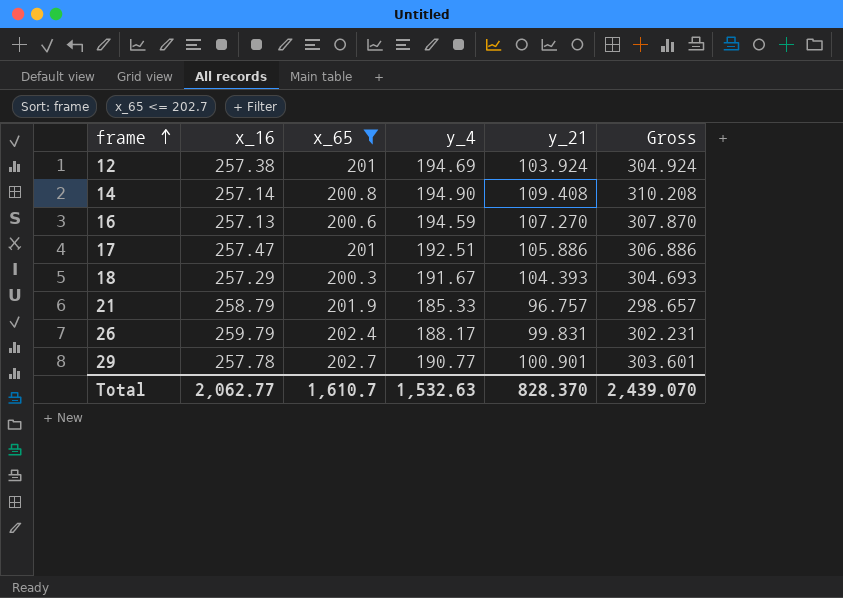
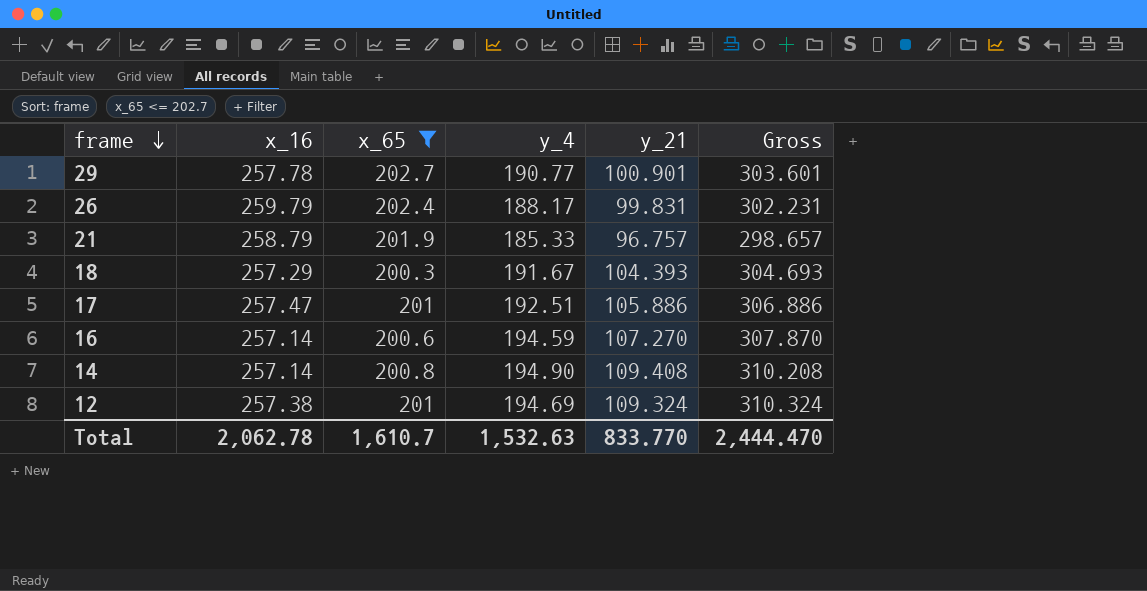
row order: frame ascending -> frame descending
16 | x_16: 257.13 -> 257.14
12 | y_21: 103.924 -> 109.324
12 | Gross: 304.924 -> 310.324
Total | x_16: 2,062.77 -> 2,062.78
Total | y_21: 828.370 -> 833.770
Total | Gross: 2,439.070 -> 2,444.470

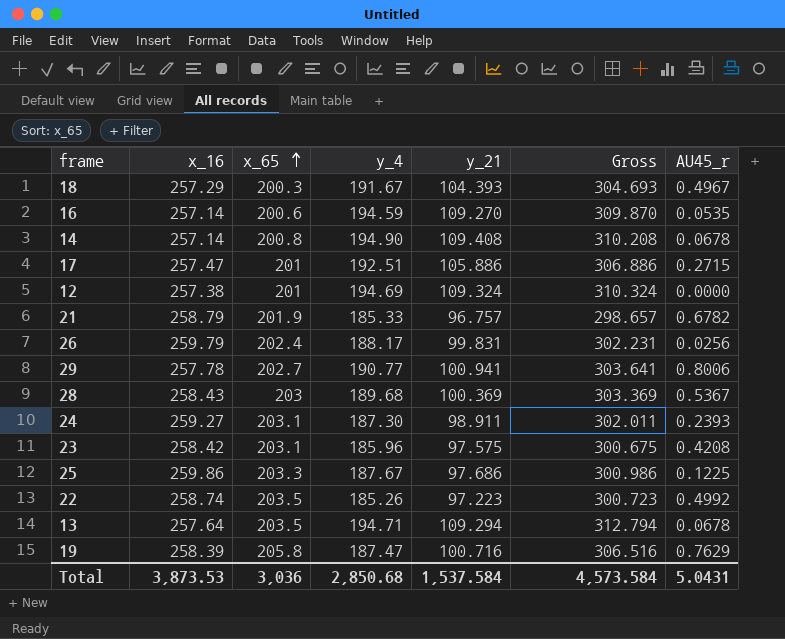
filter: x_65 <= 202.7 -> none
row order: frame descending -> x_65 ascending
column AU45_r | position: none -> 7
16 | y_21: 107.270 -> 109.270
16 | Gross: 307.870 -> 309.870
29 | y_21: 100.901 -> 100.941
29 | Gross: 303.601 -> 303.641
Total | x_16: 2,062.78 -> 3,873.53
Total | x_65: 1,610.7 -> 3,036
Total | y_4: 1,532.63 -> 2,850.68
Total | y_21: 833.770 -> 1,537.584
Total | Gross: 2,444.470 -> 4,573.584

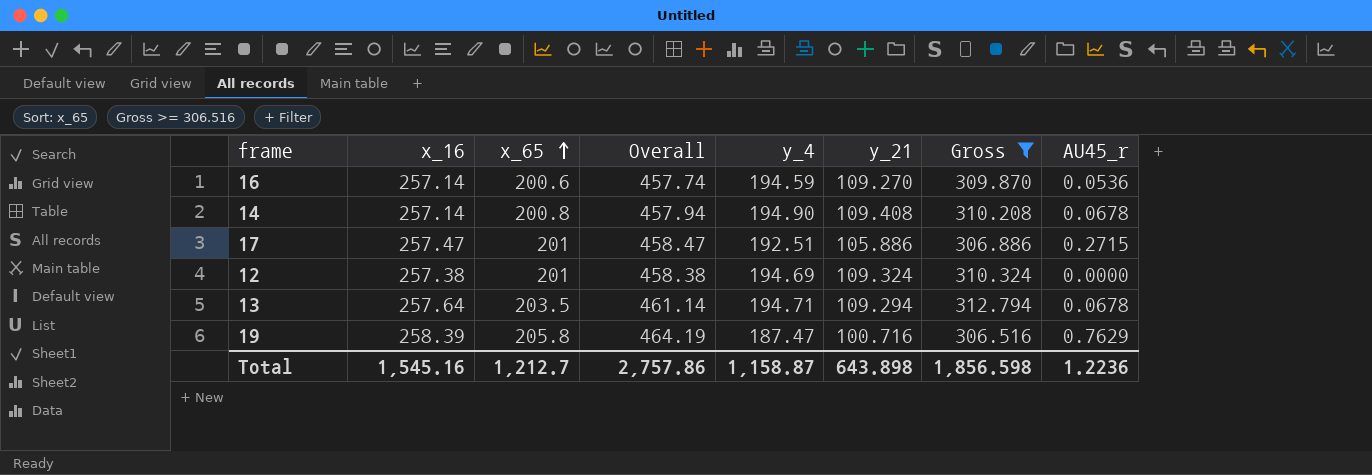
filter: none -> Gross >= 306.516
column Overall | formula: none -> [x_16] + [x_65]
16 | AU45_r: 0.0535 -> 0.0536
Total | x_16: 3,873.53 -> 1,545.16
Total | x_65: 3,036 -> 1,212.7
Total | y_4: 2,850.68 -> 1,158.87
Total | y_21: 1,537.584 -> 643.898
Total | Gross: 4,573.584 -> 1,856.598
Total | AU45_r: 5.0431 -> 1.2236

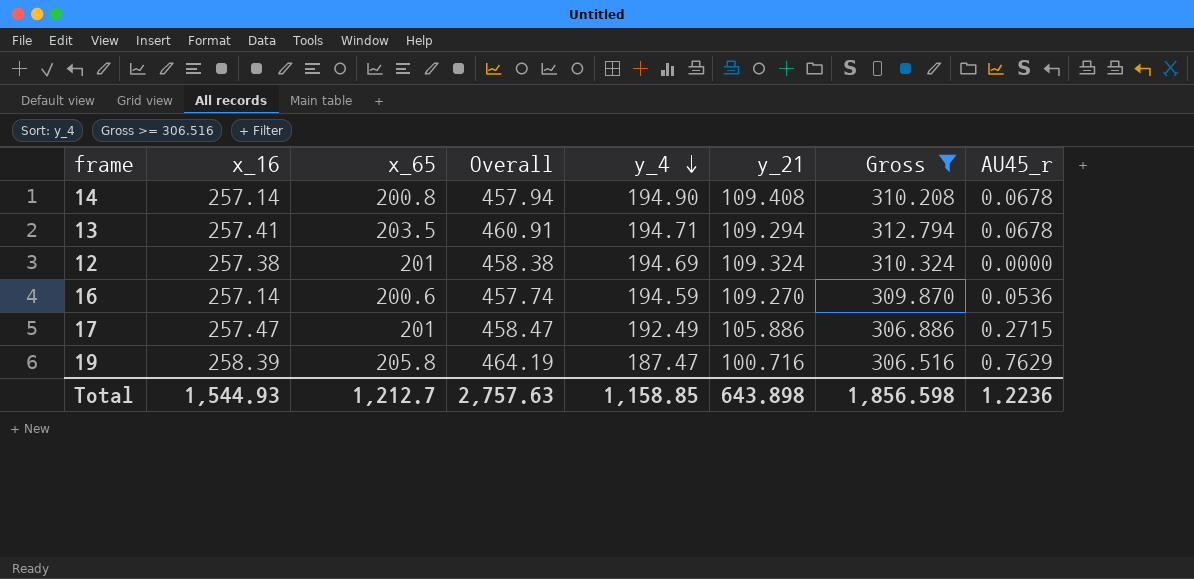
row order: x_65 ascending -> y_4 descending
13 | x_16: 257.64 -> 257.41
13 | Overall: 461.14 -> 460.91
17 | y_4: 192.51 -> 192.49
Total | x_16: 1,545.16 -> 1,544.93
Total | Overall: 2,757.86 -> 2,757.63
Total | y_4: 1,158.87 -> 1,158.85

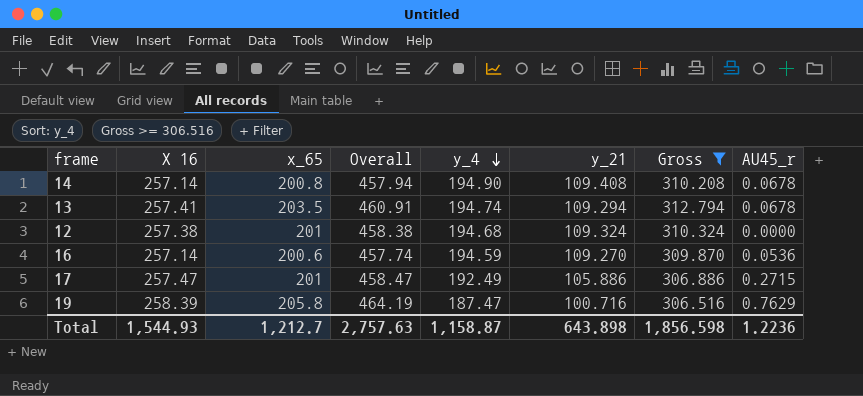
column name: x_16 -> X 16
13 | y_4: 194.71 -> 194.74
12 | y_4: 194.69 -> 194.68
Total | y_4: 1,158.85 -> 1,158.87

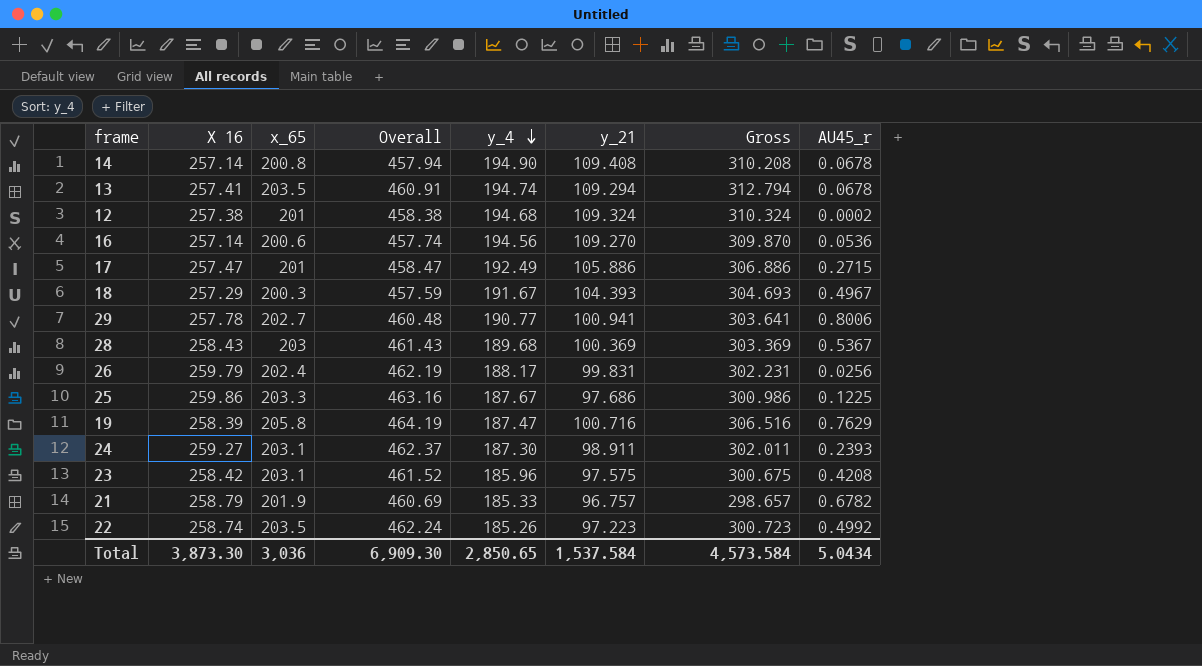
filter: Gross >= 306.516 -> none
12 | AU45_r: 0.0000 -> 0.0002
16 | y_4: 194.59 -> 194.56
Total | X 16: 1,544.93 -> 3,873.30
Total | x_65: 1,212.7 -> 3,036
Total | Overall: 2,757.63 -> 6,909.30
Total | y_4: 1,158.87 -> 2,850.65
Total | y_21: 643.898 -> 1,537.584
Total | Gross: 1,856.598 -> 4,573.584
Total | AU45_r: 1.2236 -> 5.0434

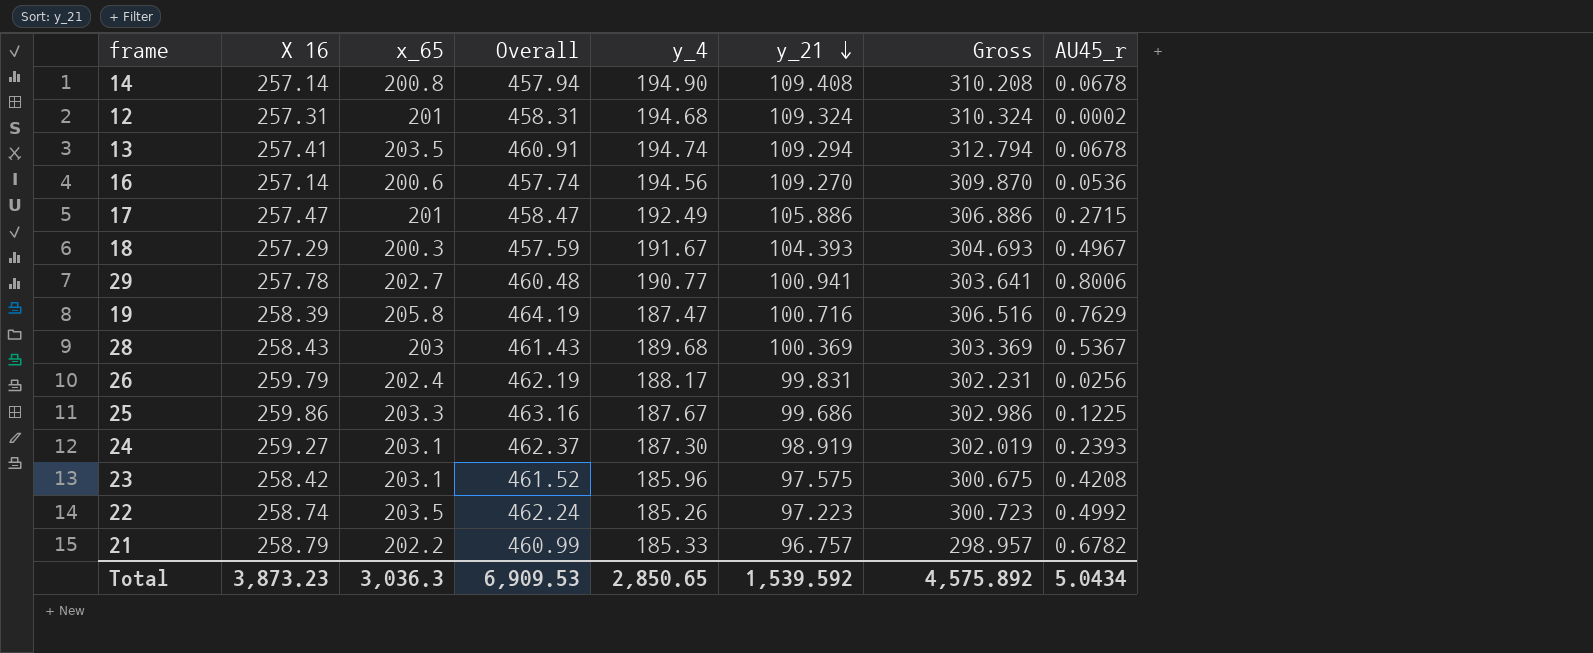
row order: y_4 descending -> y_21 descending
12 | X 16: 257.38 -> 257.31
12 | Overall: 458.38 -> 458.31
25 | y_21: 97.686 -> 99.686
25 | Gross: 300.986 -> 302.986
24 | y_21: 98.911 -> 98.919
24 | Gross: 302.011 -> 302.019
21 | x_65: 201.9 -> 202.2
21 | Overall: 460.69 -> 460.99
21 | Gross: 298.657 -> 298.957
Total | X 16: 3,873.30 -> 3,873.23
Total | x_65: 3,036 -> 3,036.3
Total | Overall: 6,909.30 -> 6,909.53
Total | y_21: 1,537.584 -> 1,539.592
Total | Gross: 4,573.584 -> 4,575.892

